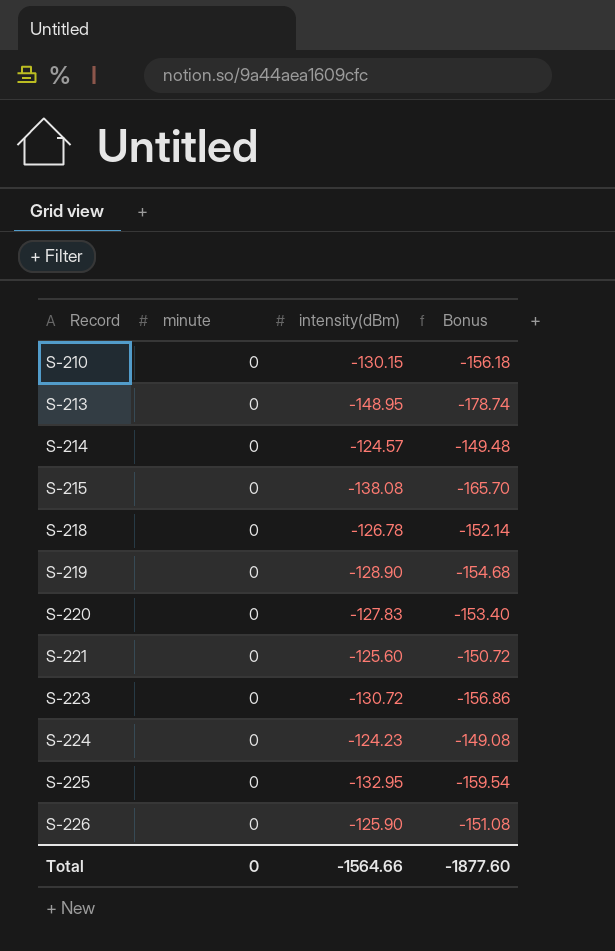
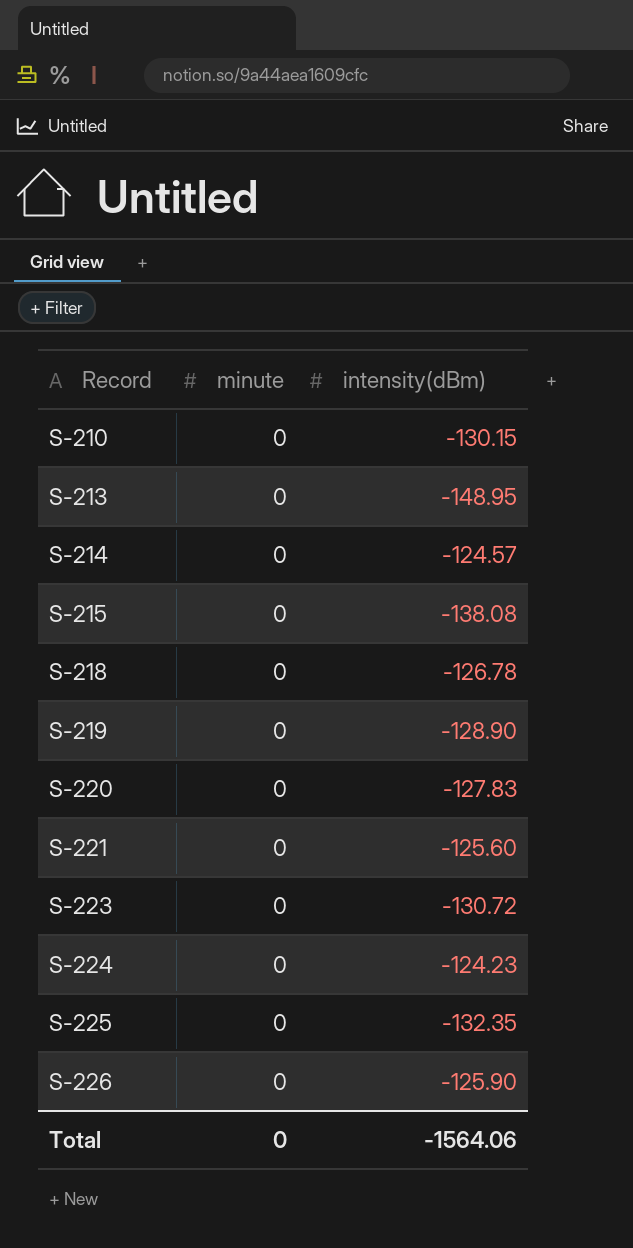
column Bonus | formula: [intensity(dBm)] * 1.2 -> none
S-225 | intensity(dBm): -132.95 -> -132.35
Total | intensity(dBm): -1564.66 -> -1564.06

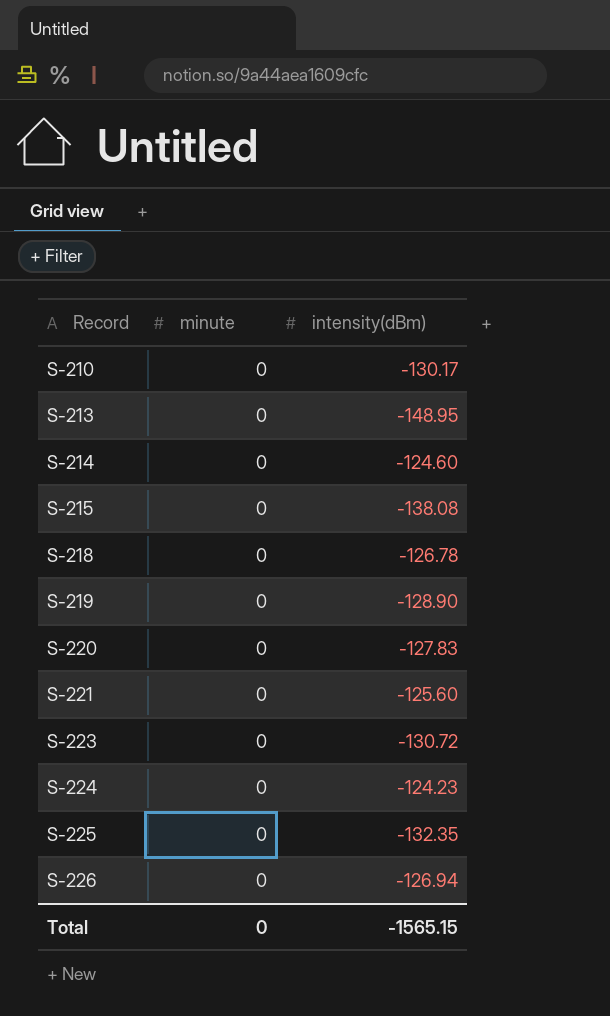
S-210 | intensity(dBm): -130.15 -> -130.17
S-214 | intensity(dBm): -124.57 -> -124.60
S-226 | intensity(dBm): -125.90 -> -126.94
Total | intensity(dBm): -1564.06 -> -1565.15

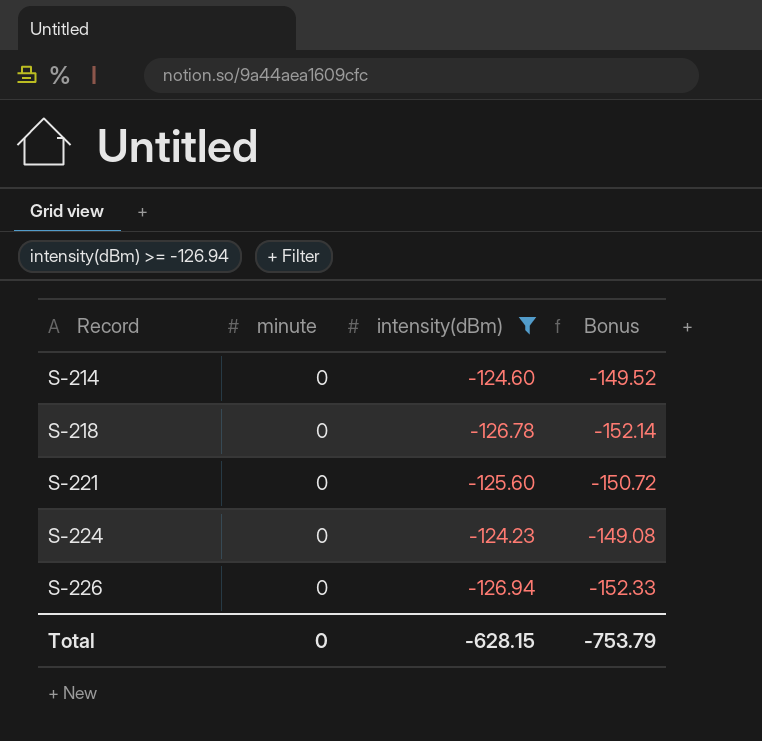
filter: none -> intensity(dBm) >= -126.94
column Bonus | formula: none -> [intensity(dBm)] * 1.2
Total | intensity(dBm): -1565.15 -> -628.15

